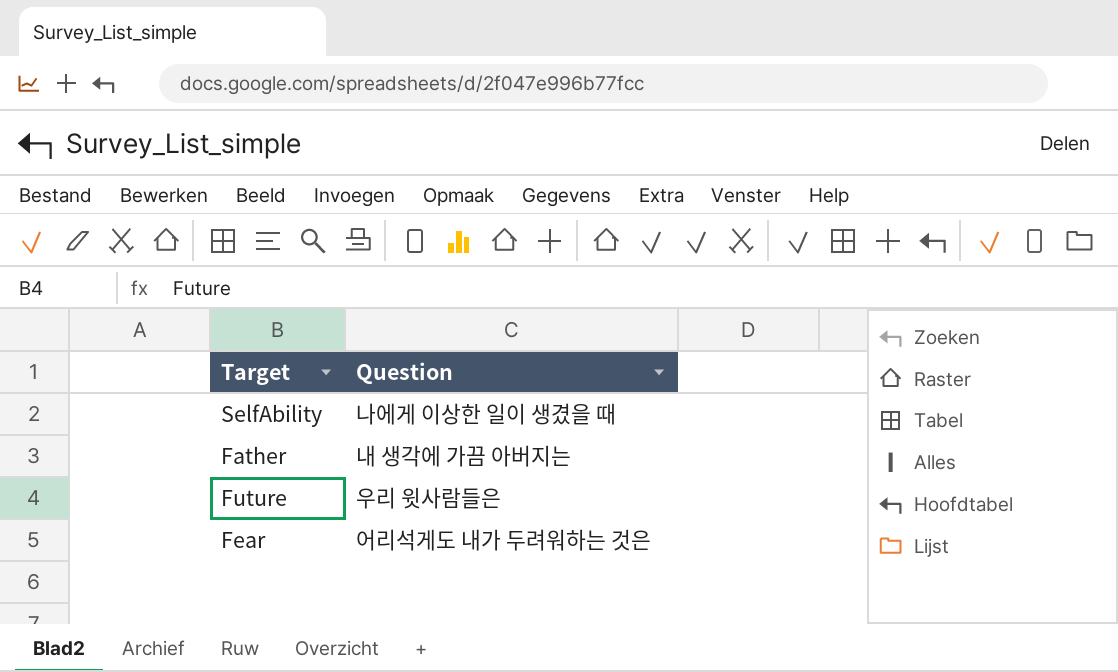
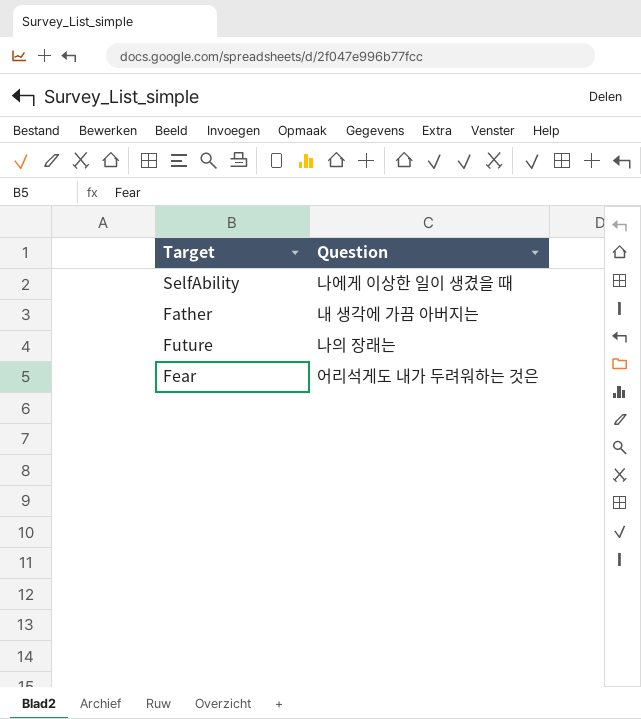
Future | Question: 우리 윗사람들은 -> 나의 장래는

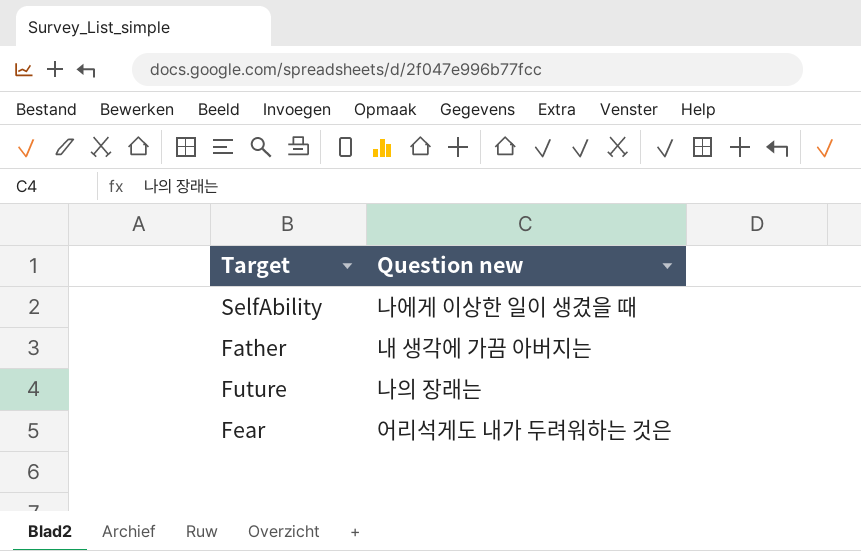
column name: Question -> Question new

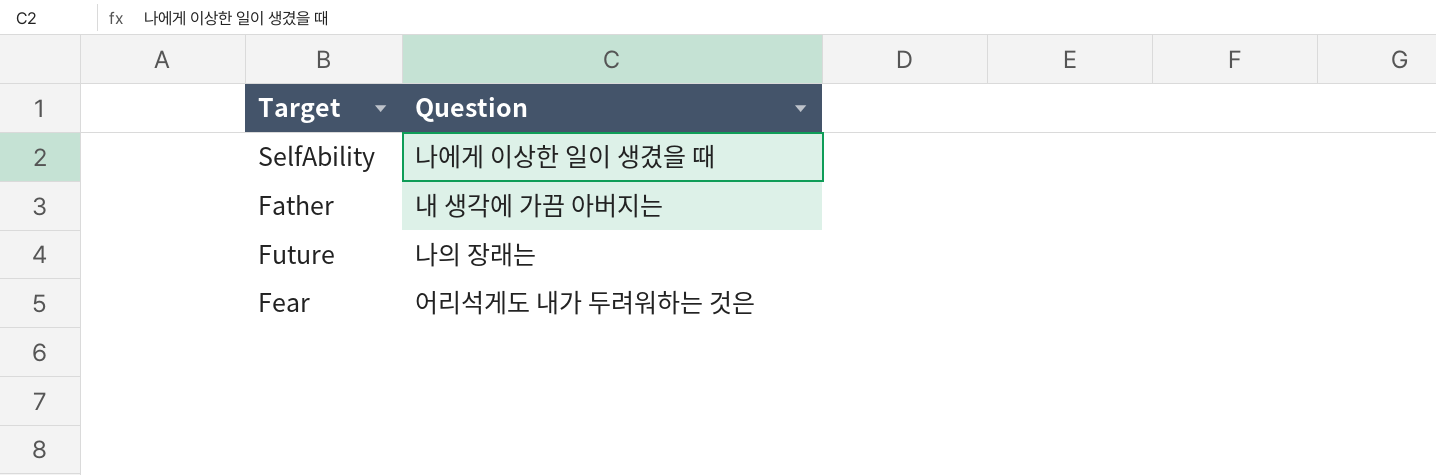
column name: Question new -> Question

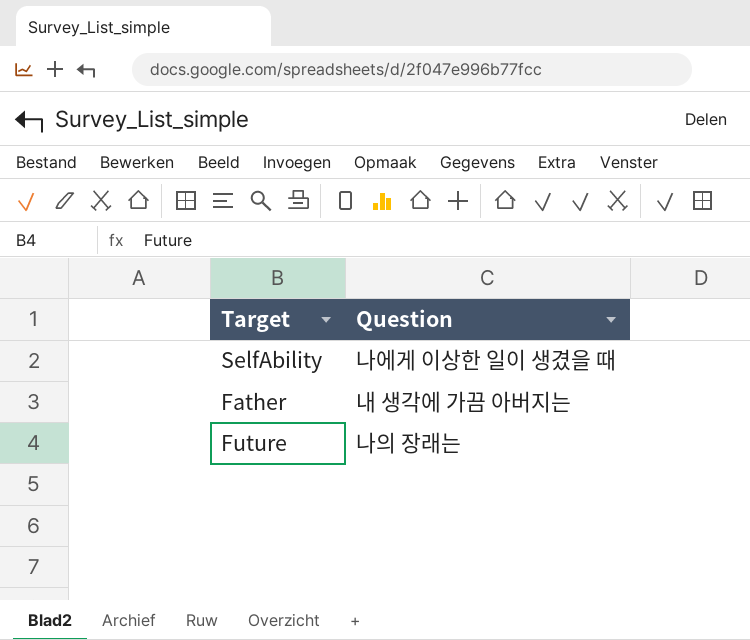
row Fear: 어리석게도 내가 두려워하는 것은 -> none

